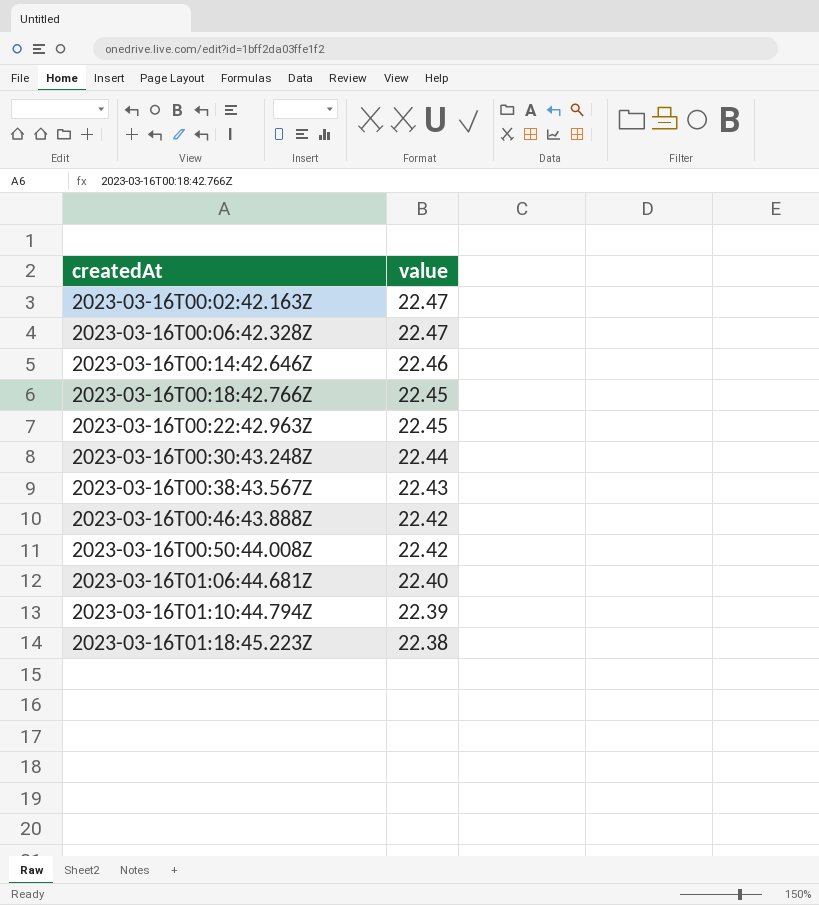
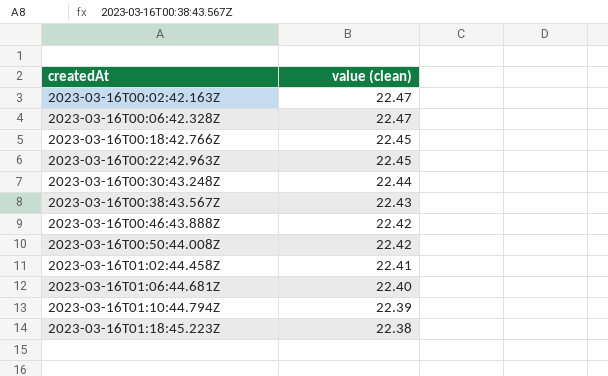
column name: value -> value (clean)
row 2023-03-16T00:14:42.646Z: 22.46 -> none
row 2023-03-16T01:02:44.458Z: none -> 22.41

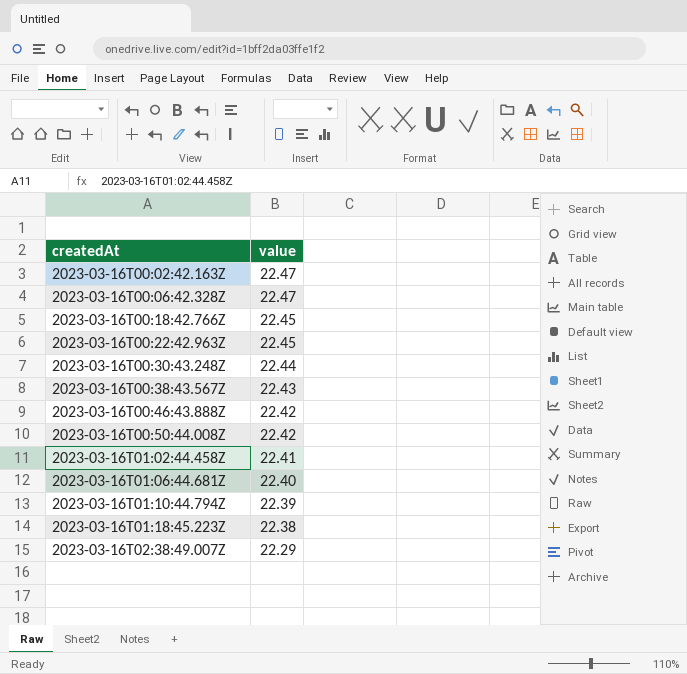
column name: value (clean) -> value
row 2023-03-16T02:38:49.007Z: none -> 22.29

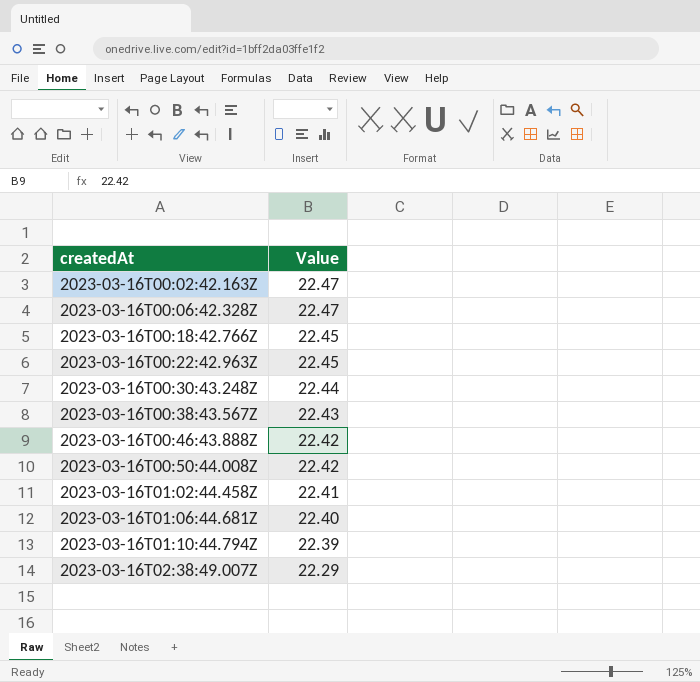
column name: value -> Value
row 2023-03-16T01:18:45.223Z: 22.38 -> none

